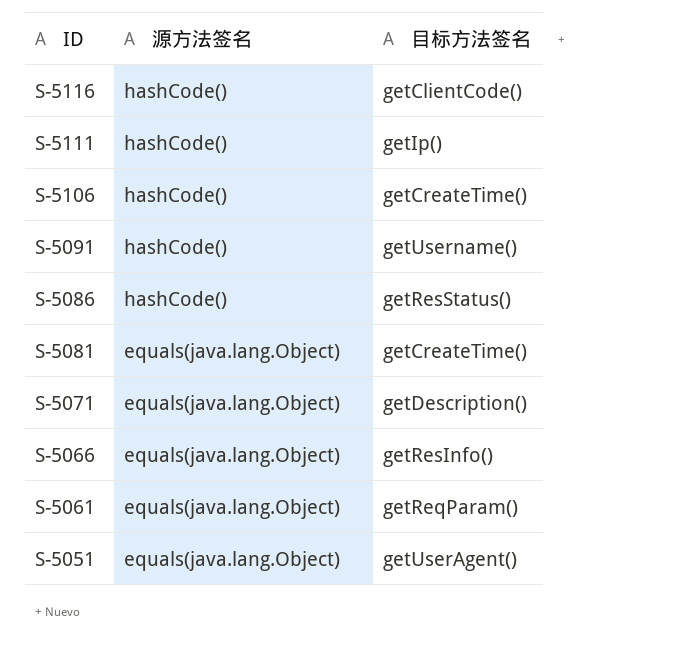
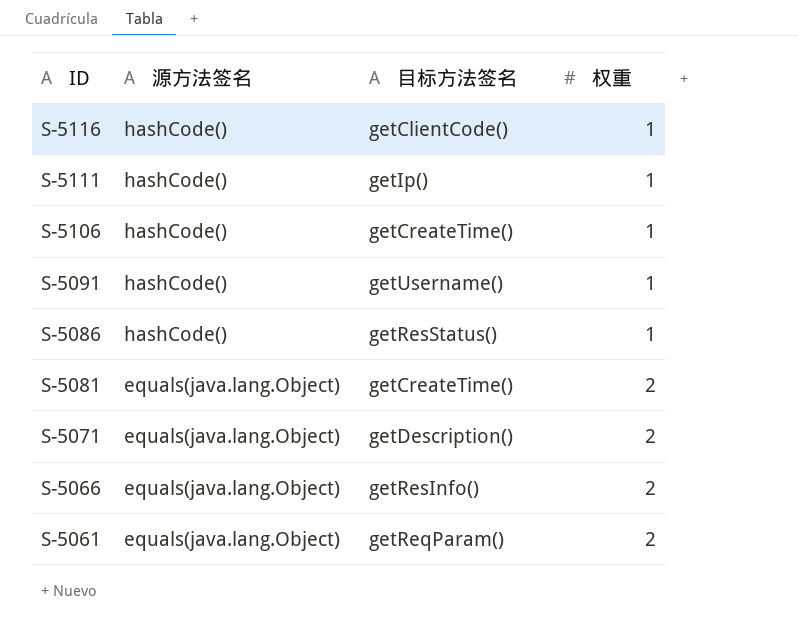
column 权重 | position: none -> 4
row S-5051: equals(java.lang.Object) | getUserAgent() -> none

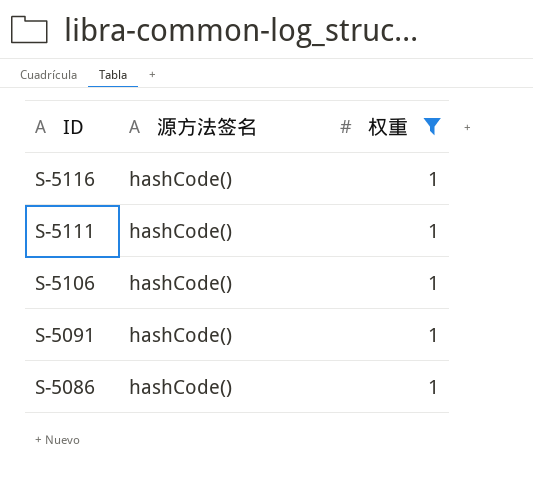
filter: none -> 权重 = 1
column 目标方法签名 | position: 3 -> none

